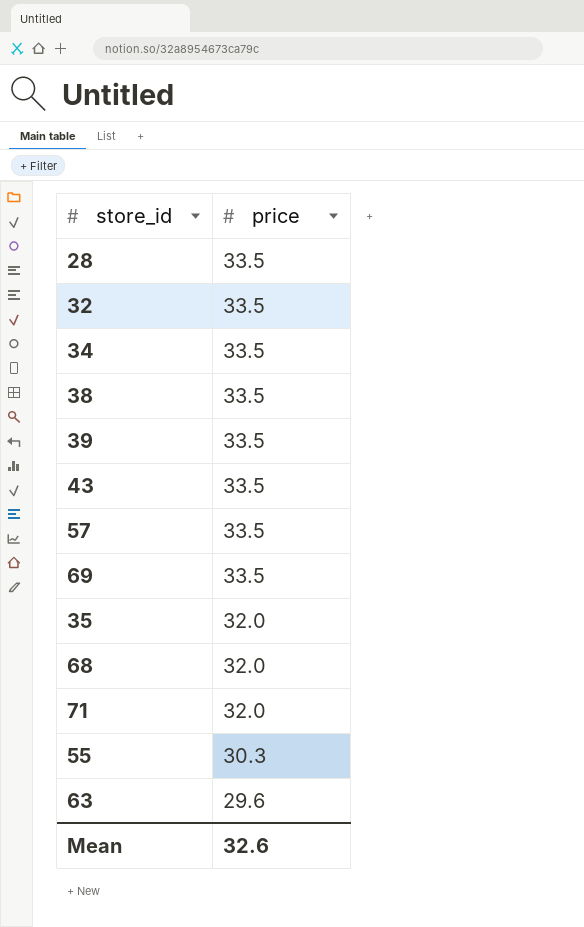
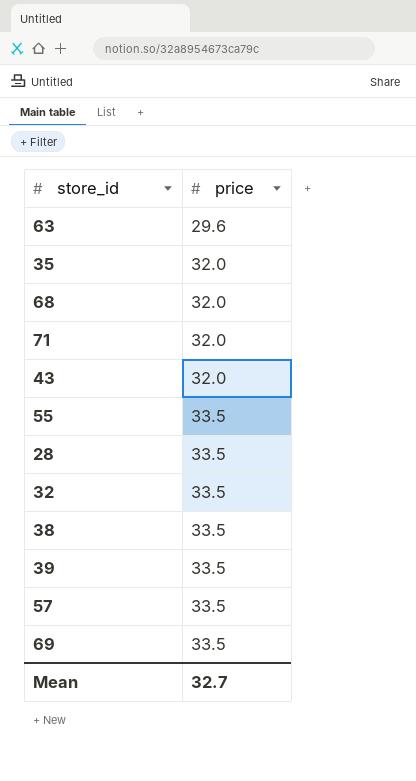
row order: price descending -> price ascending
row 34: 33.5 -> none
43 | price: 33.5 -> 32.0
55 | price: 30.3 -> 33.5
Mean | price: 32.6 -> 32.7

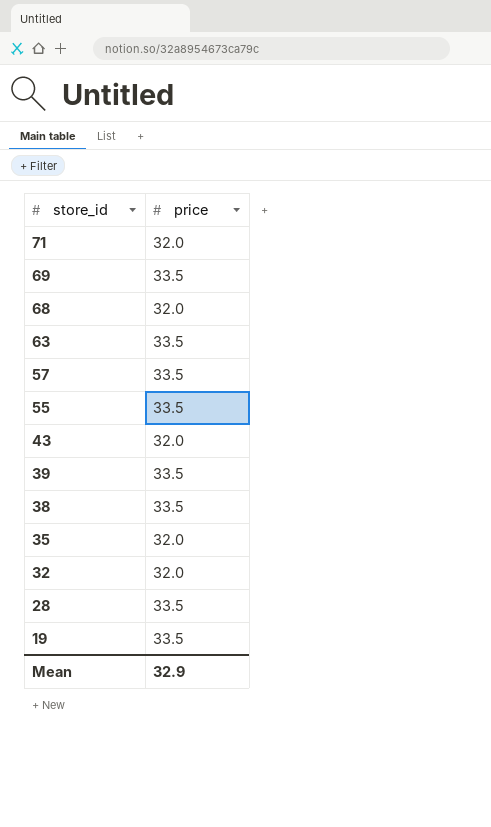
row order: price ascending -> store_id descending
63 | price: 29.6 -> 33.5
32 | price: 33.5 -> 32.0
row 19: none -> 33.5
Mean | price: 32.7 -> 32.9

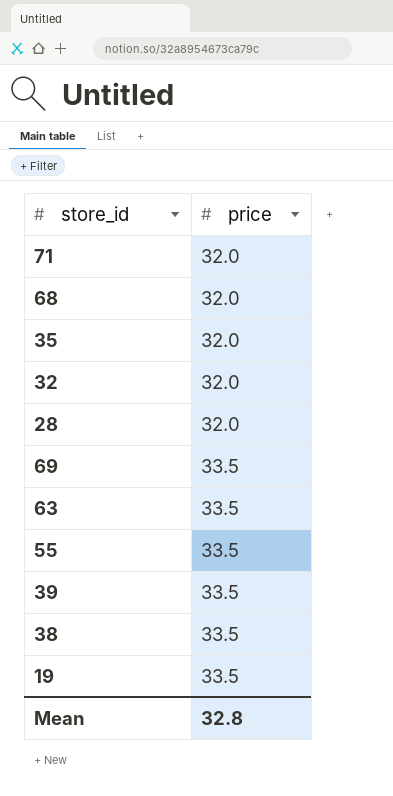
row order: store_id descending -> price ascending
row 57: 33.5 -> none
row 43: 32.0 -> none
28 | price: 33.5 -> 32.0
Mean | price: 32.9 -> 32.8

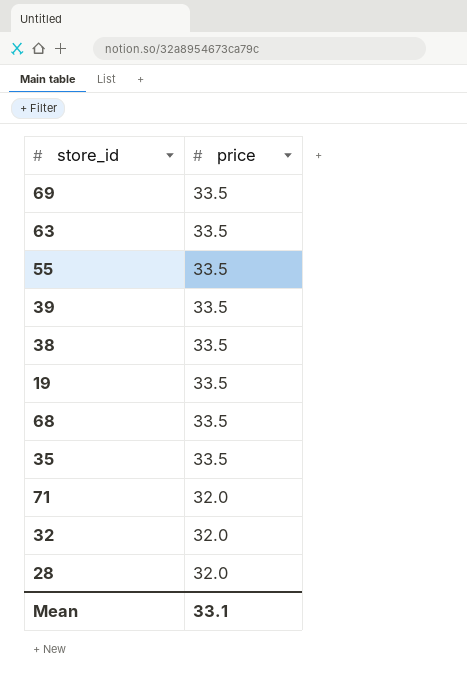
row order: price ascending -> price descending
68 | price: 32.0 -> 33.5
35 | price: 32.0 -> 33.5
Mean | price: 32.8 -> 33.1

